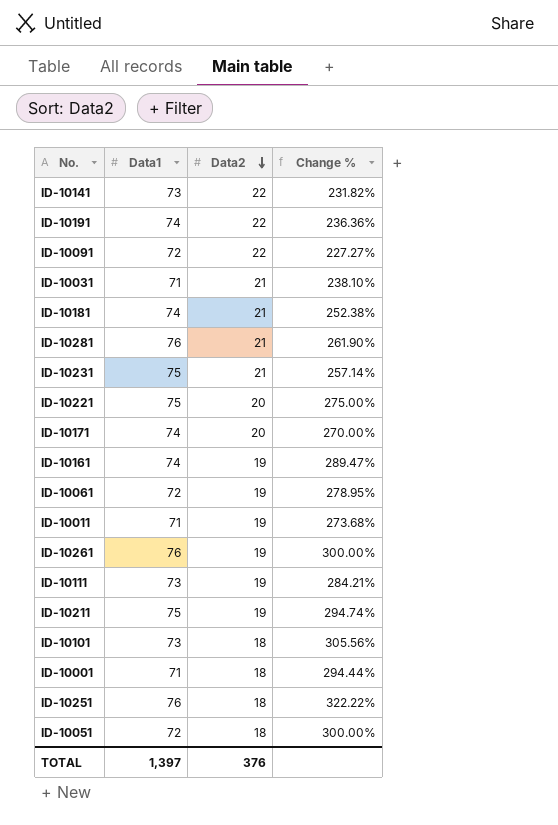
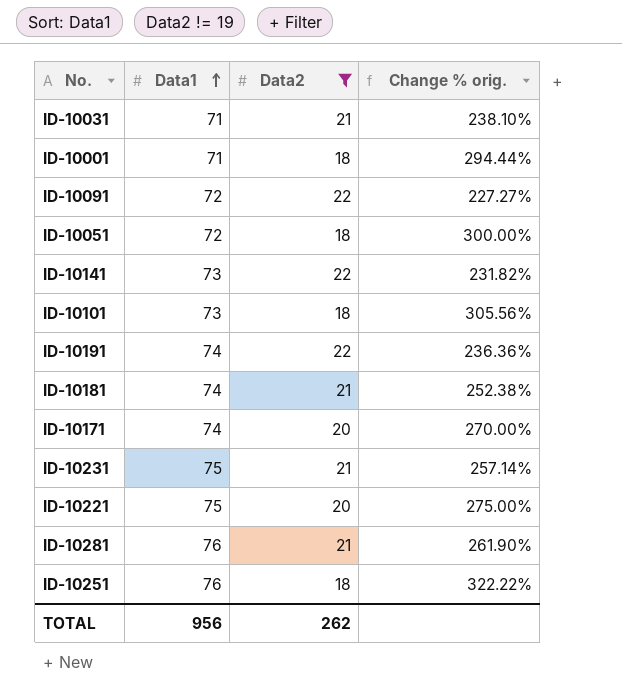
filter: none -> Data2 != 19
row order: Data2 descending -> Data1 ascending
column name: Change % -> Change % orig.
TOTAL | Data1: 1,397 -> 956
TOTAL | Data2: 376 -> 262

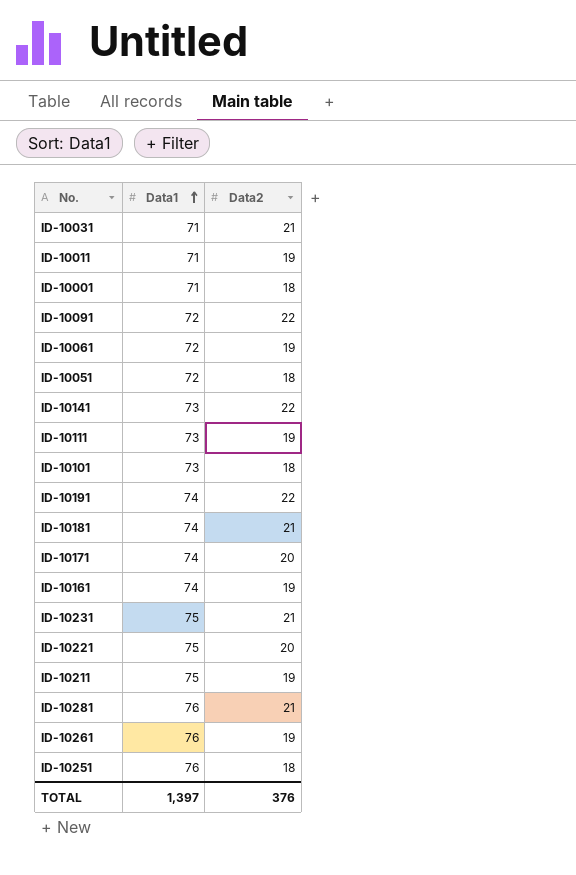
filter: Data2 != 19 -> none
column Change % orig. | formula: ([Data1] - [Data2]) / [Data2] -> none
TOTAL | Data1: 956 -> 1,397
TOTAL | Data2: 262 -> 376

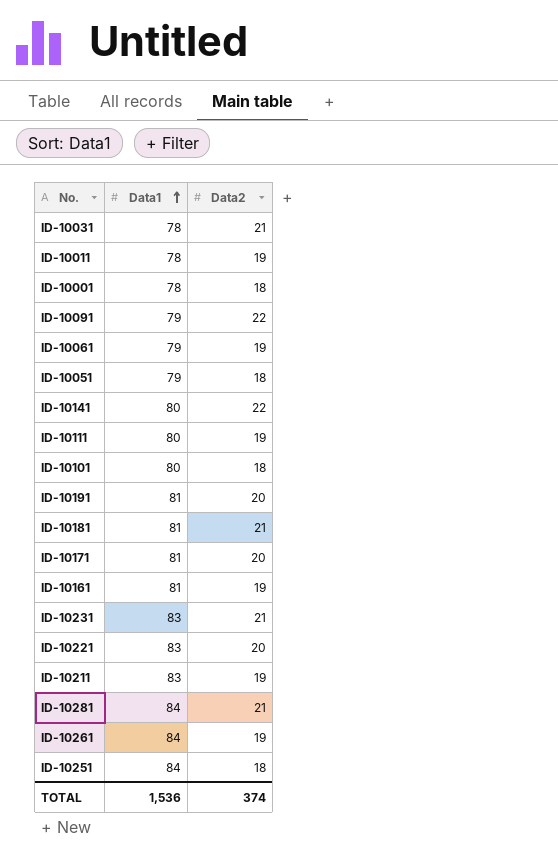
ID-10031 | Data1: 71 -> 78
ID-10011 | Data1: 71 -> 78
ID-10001 | Data1: 71 -> 78
ID-10091 | Data1: 72 -> 79
ID-10061 | Data1: 72 -> 79
ID-10051 | Data1: 72 -> 79
ID-10141 | Data1: 73 -> 80
ID-10111 | Data1: 73 -> 80
ID-10101 | Data1: 73 -> 80
ID-10191 | Data1: 74 -> 81
ID-10191 | Data2: 22 -> 20
ID-10181 | Data1: 74 -> 81
ID-10171 | Data1: 74 -> 81
ID-10161 | Data1: 74 -> 81
ID-10231 | Data1: 75 -> 83
ID-10221 | Data1: 75 -> 83
ID-10211 | Data1: 75 -> 83
ID-10281 | Data1: 76 -> 84
ID-10261 | Data1: 76 -> 84
ID-10251 | Data1: 76 -> 84
TOTAL | Data1: 1,397 -> 1,536
TOTAL | Data2: 376 -> 374

